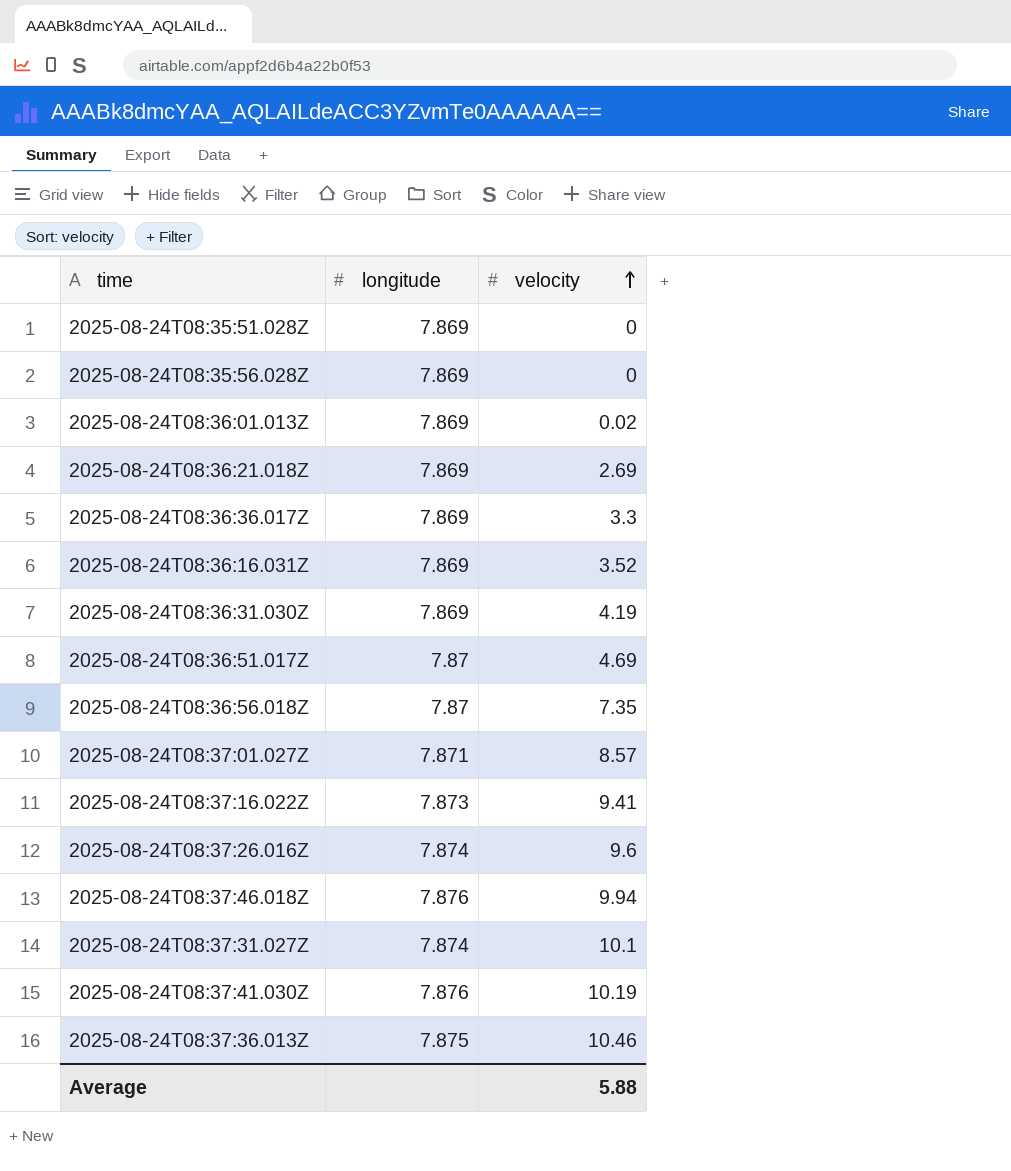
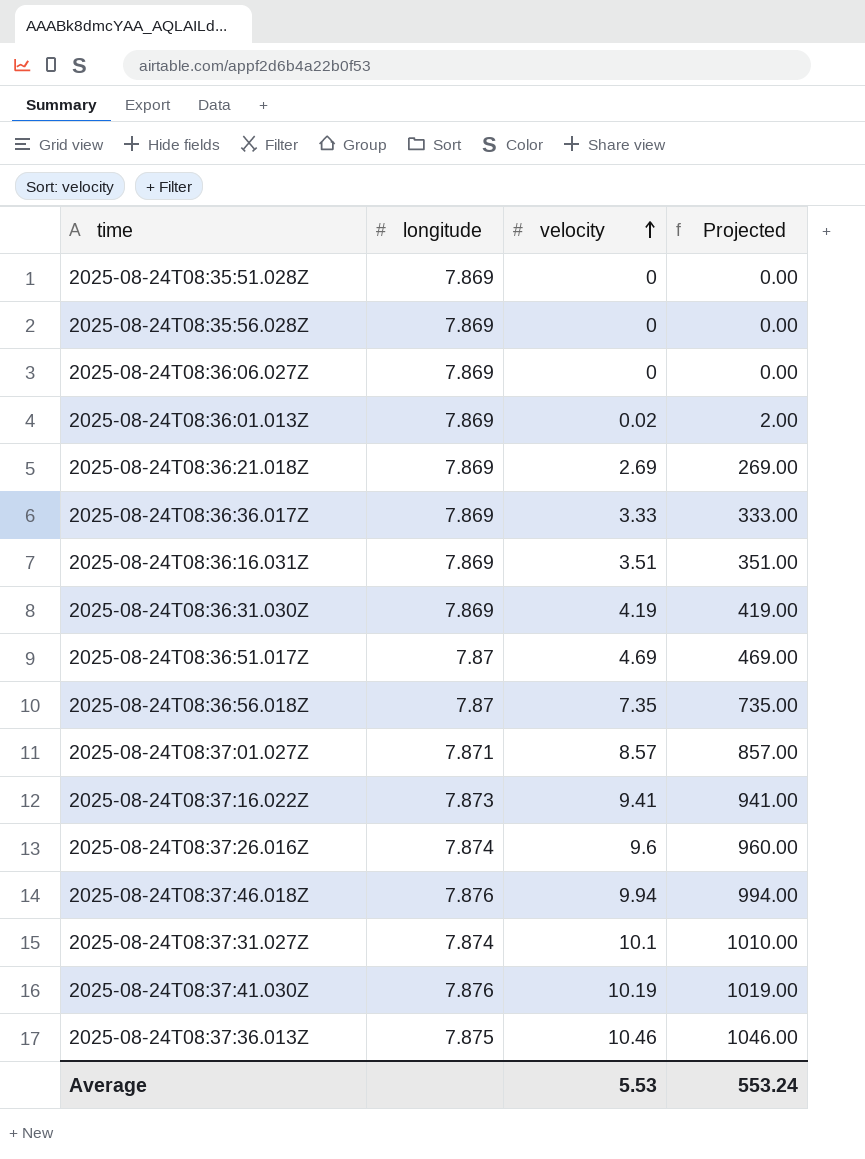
column Projected | formula: none -> [velocity] * 100
row 2025-08-24T08:36:06.027Z: none -> 7.869 | 0 | 0.00
2025-08-24T08:36:36.017Z | velocity: 3.3 -> 3.33
2025-08-24T08:36:16.031Z | velocity: 3.52 -> 3.51
Average | velocity: 5.88 -> 5.53

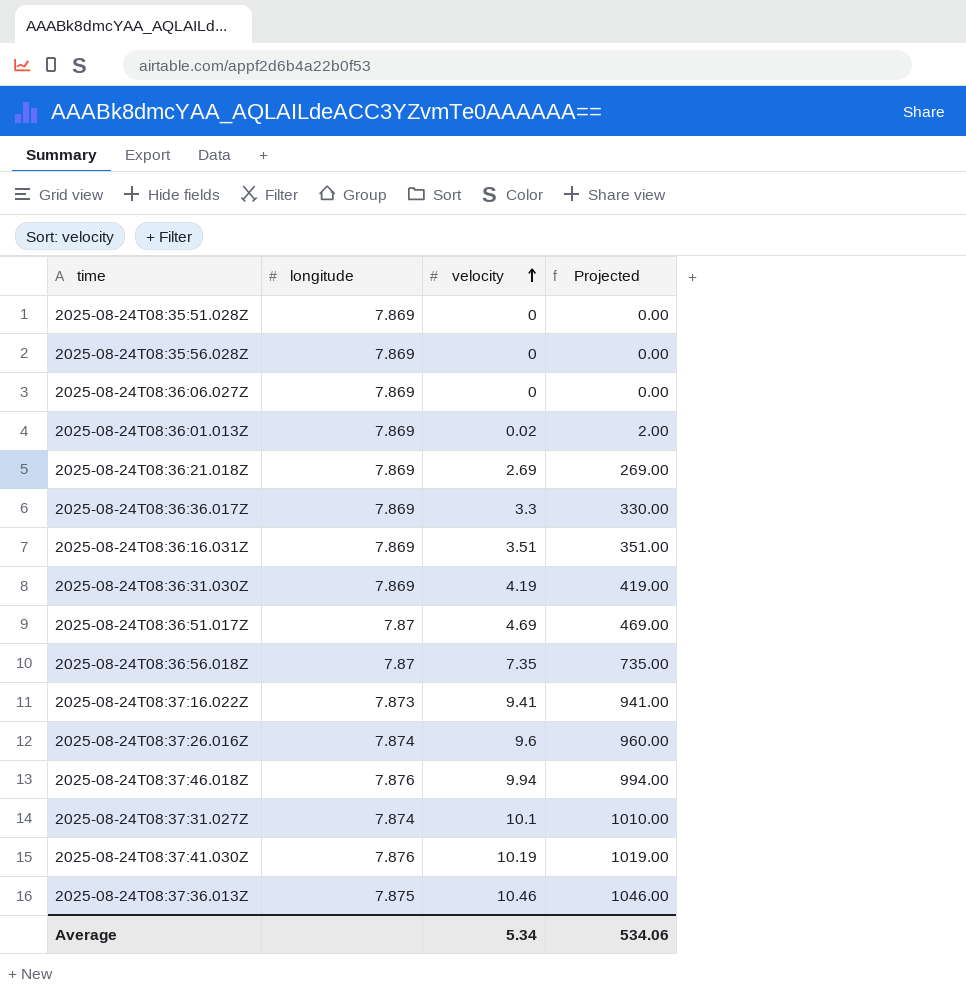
row 2025-08-24T08:37:01.027Z: 7.871 | 8.57 | 857.00 -> none
2025-08-24T08:36:36.017Z | velocity: 3.33 -> 3.3
2025-08-24T08:36:36.017Z | Projected: 333.00 -> 330.00
Average | velocity: 5.53 -> 5.34
Average | Projected: 553.24 -> 534.06

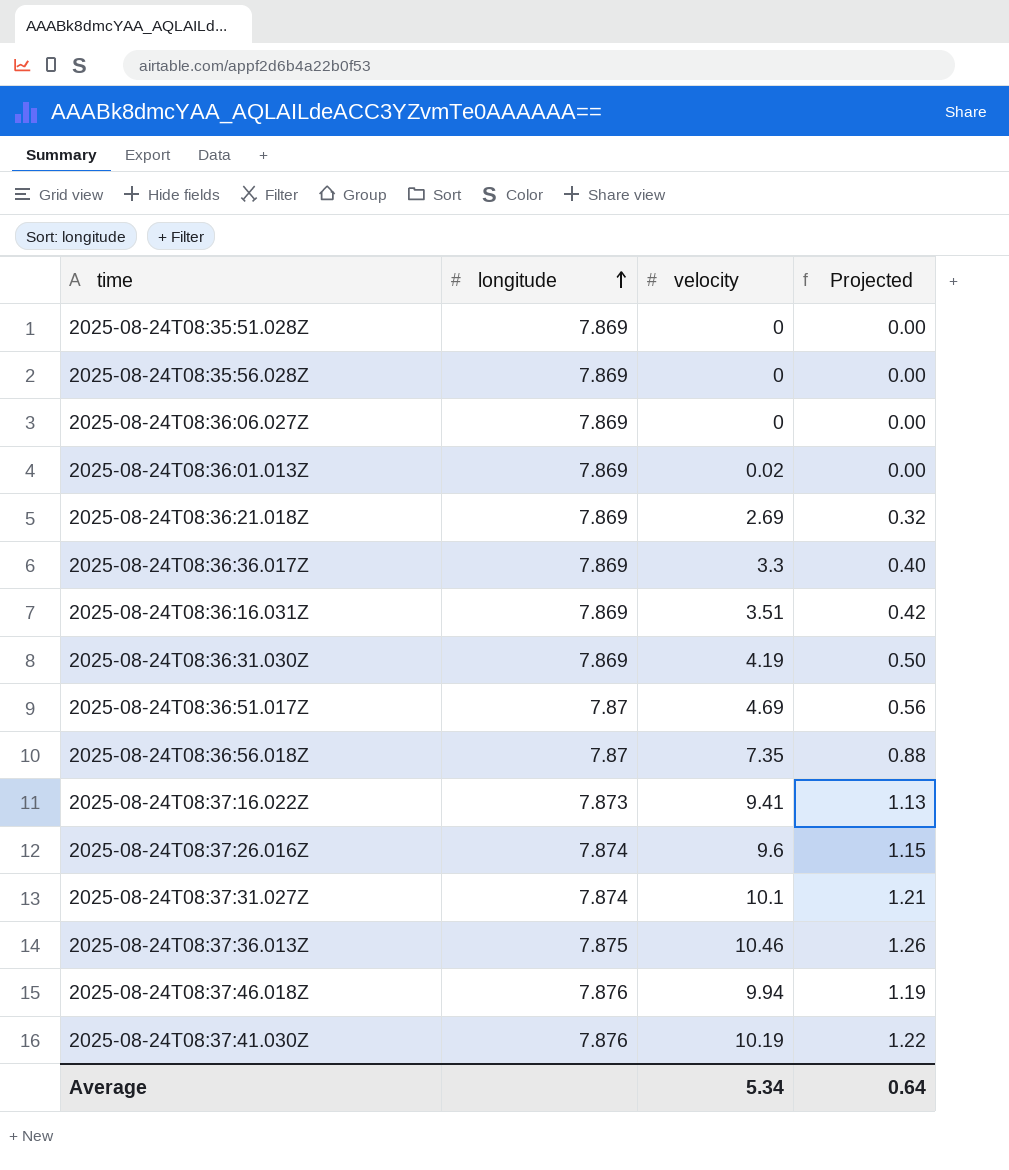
row order: velocity ascending -> longitude ascending
column Projected | formula: [velocity] * 100 -> [velocity] * 0.12
Average | Projected: 534.06 -> 0.64

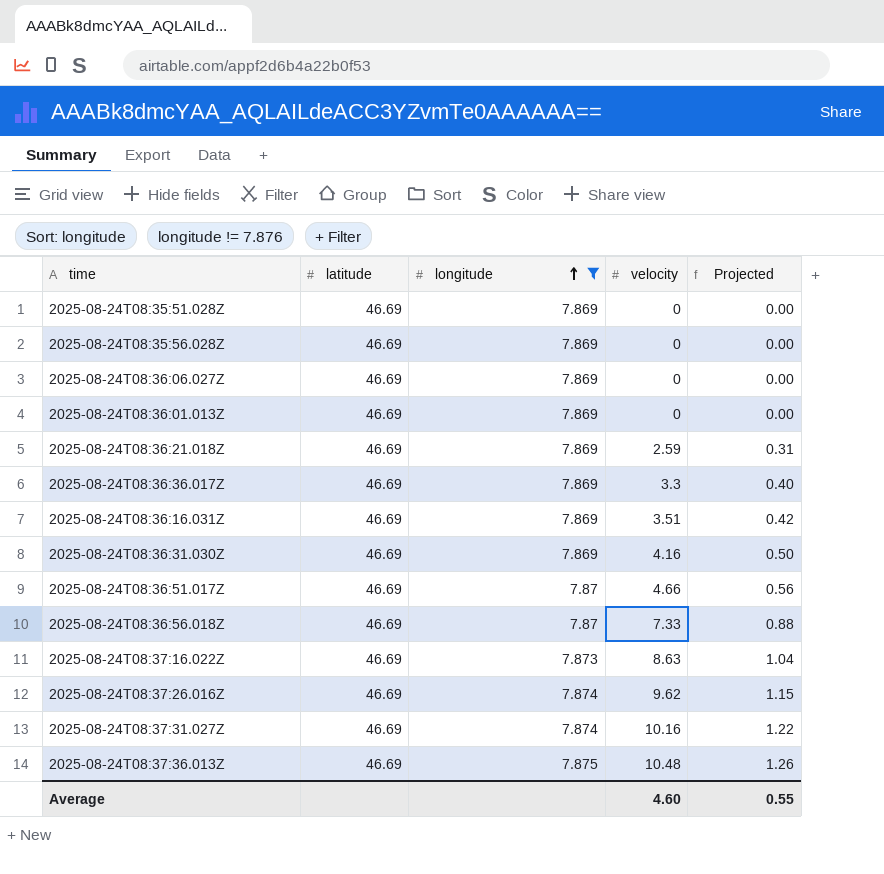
filter: none -> longitude != 7.876
column latitude | position: none -> 2
2025-08-24T08:36:01.013Z | velocity: 0.02 -> 0
2025-08-24T08:36:21.018Z | velocity: 2.69 -> 2.59
2025-08-24T08:36:21.018Z | Projected: 0.32 -> 0.31
2025-08-24T08:36:31.030Z | velocity: 4.19 -> 4.16
2025-08-24T08:36:51.017Z | velocity: 4.69 -> 4.66
2025-08-24T08:36:56.018Z | velocity: 7.35 -> 7.33
2025-08-24T08:37:16.022Z | velocity: 9.41 -> 8.63
2025-08-24T08:37:16.022Z | Projected: 1.13 -> 1.04
2025-08-24T08:37:26.016Z | velocity: 9.6 -> 9.62
2025-08-24T08:37:31.027Z | velocity: 10.1 -> 10.16
2025-08-24T08:37:31.027Z | Projected: 1.21 -> 1.22
2025-08-24T08:37:36.013Z | velocity: 10.46 -> 10.48
Average | velocity: 5.34 -> 4.60
Average | Projected: 0.64 -> 0.55

